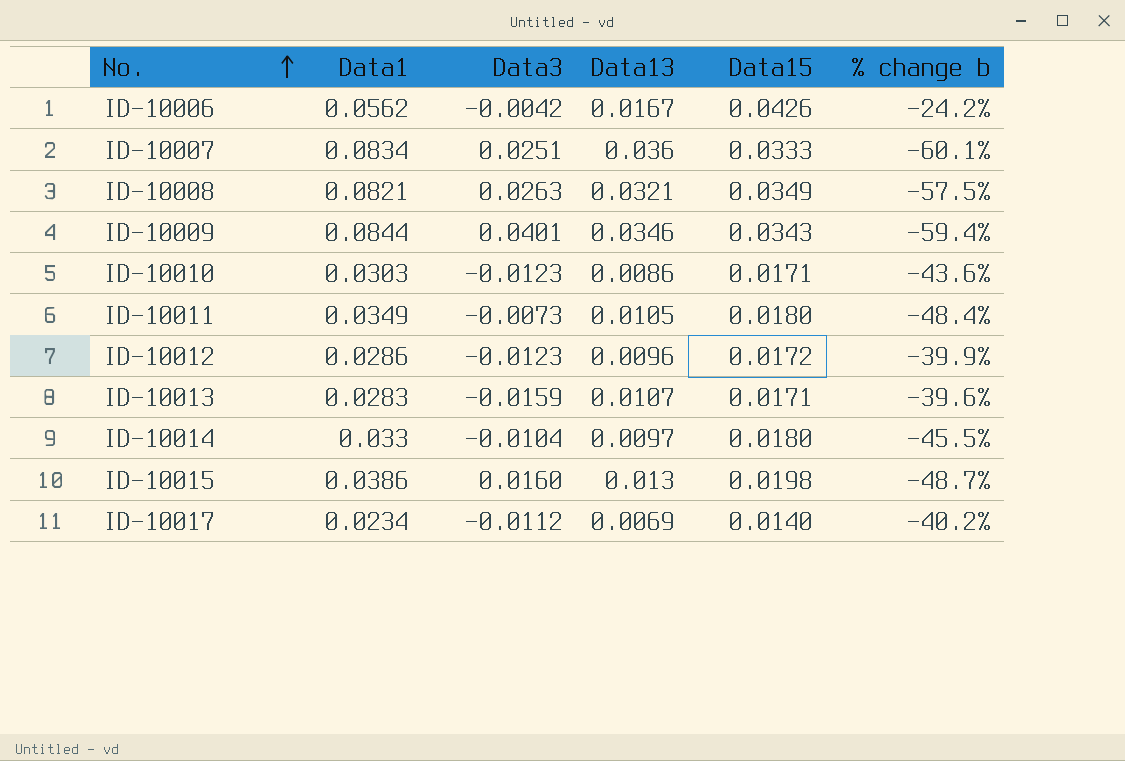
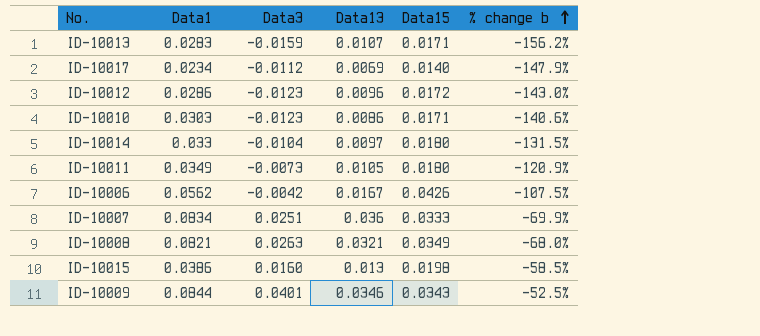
row order: No. ascending -> % change b ascending
column % change b | formula: ([Data15] - [Data1]) / [Data1] -> ([Data3] - [Data1]) / [Data1]

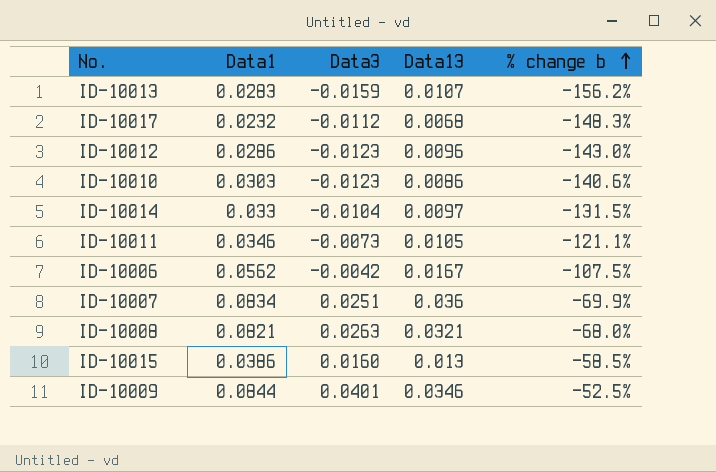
column Data15 | position: 5 -> none
ID-10017 | Data1: 0.0234 -> 0.0232
ID-10017 | Data13: 0.0069 -> 0.0068
ID-10017 | % change b: -147.9% -> -148.3%
ID-10011 | Data1: 0.0349 -> 0.0346
ID-10011 | % change b: -120.9% -> -121.1%

